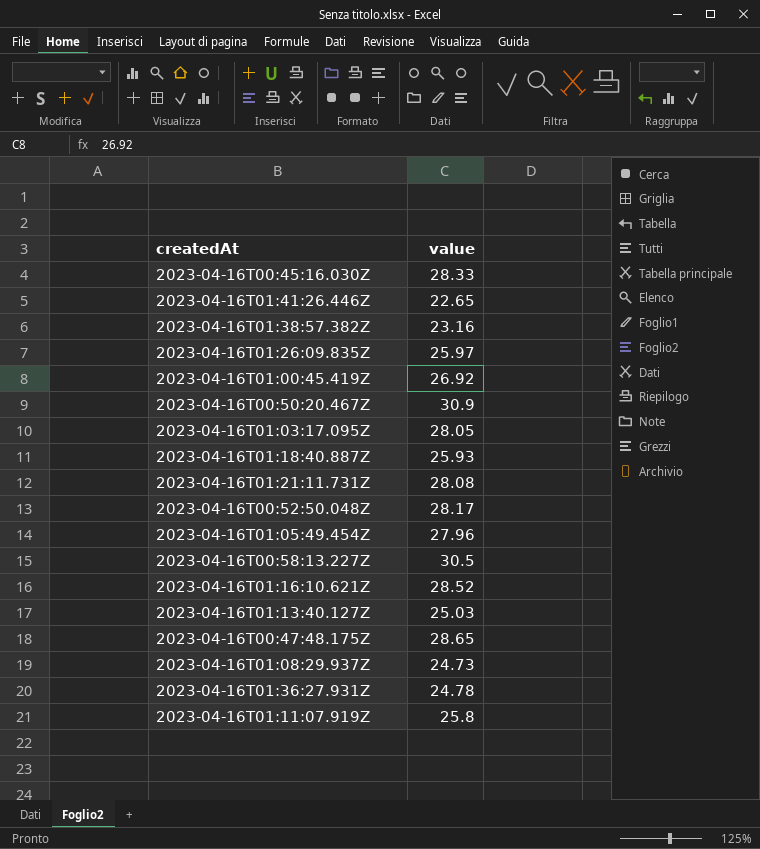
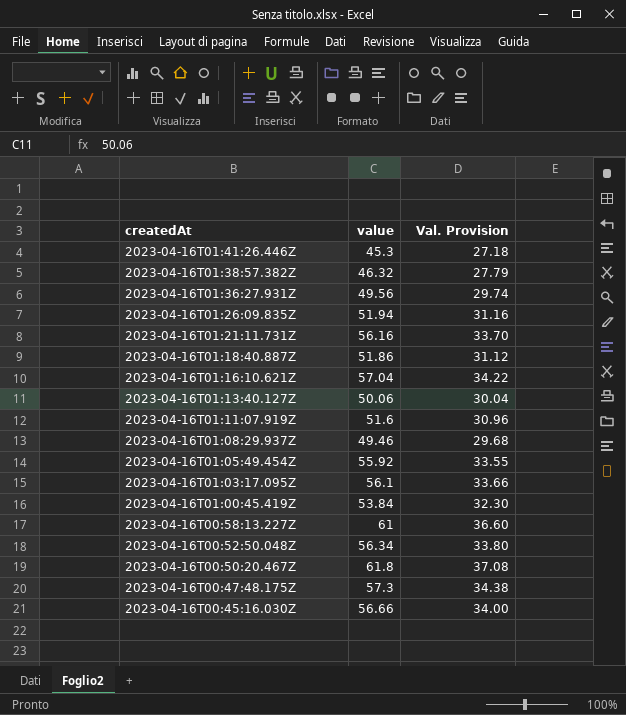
row order: none -> createdAt descending
column Val. Provision | formula: none -> [value] * 0.6
2023-04-16T01:41:26.446Z | value: 22.65 -> 45.3
2023-04-16T01:38:57.382Z | value: 23.16 -> 46.32
2023-04-16T01:36:27.931Z | value: 24.78 -> 49.56
2023-04-16T01:26:09.835Z | value: 25.97 -> 51.94
2023-04-16T01:21:11.731Z | value: 28.08 -> 56.16
2023-04-16T01:18:40.887Z | value: 25.93 -> 51.86
2023-04-16T01:16:10.621Z | value: 28.52 -> 57.04
2023-04-16T01:13:40.127Z | value: 25.03 -> 50.06
2023-04-16T01:11:07.919Z | value: 25.8 -> 51.6
2023-04-16T01:08:29.937Z | value: 24.73 -> 49.46
2023-04-16T01:05:49.454Z | value: 27.96 -> 55.92
2023-04-16T01:03:17.095Z | value: 28.05 -> 56.1
2023-04-16T01:00:45.419Z | value: 26.92 -> 53.84
2023-04-16T00:58:13.227Z | value: 30.5 -> 61
2023-04-16T00:52:50.048Z | value: 28.17 -> 56.34
2023-04-16T00:50:20.467Z | value: 30.9 -> 61.8
2023-04-16T00:47:48.175Z | value: 28.65 -> 57.3
2023-04-16T00:45:16.030Z | value: 28.33 -> 56.66

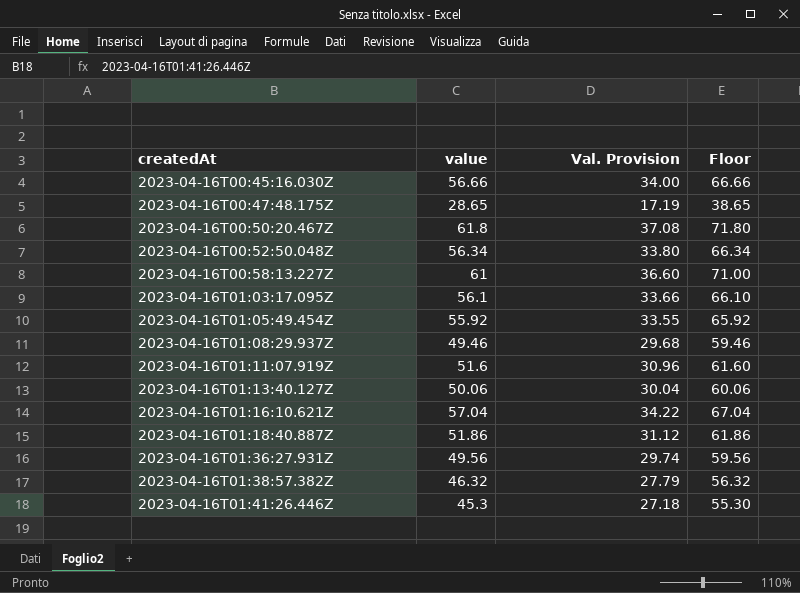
row order: createdAt descending -> createdAt ascending
column Floor | formula: none -> [value] + 10
row 2023-04-16T01:26:09.835Z: 51.94 | 31.16 -> none
row 2023-04-16T01:21:11.731Z: 56.16 | 33.70 -> none
row 2023-04-16T01:00:45.419Z: 53.84 | 32.30 -> none
2023-04-16T00:47:48.175Z | value: 57.3 -> 28.65
2023-04-16T00:47:48.175Z | Val. Provision: 34.38 -> 17.19

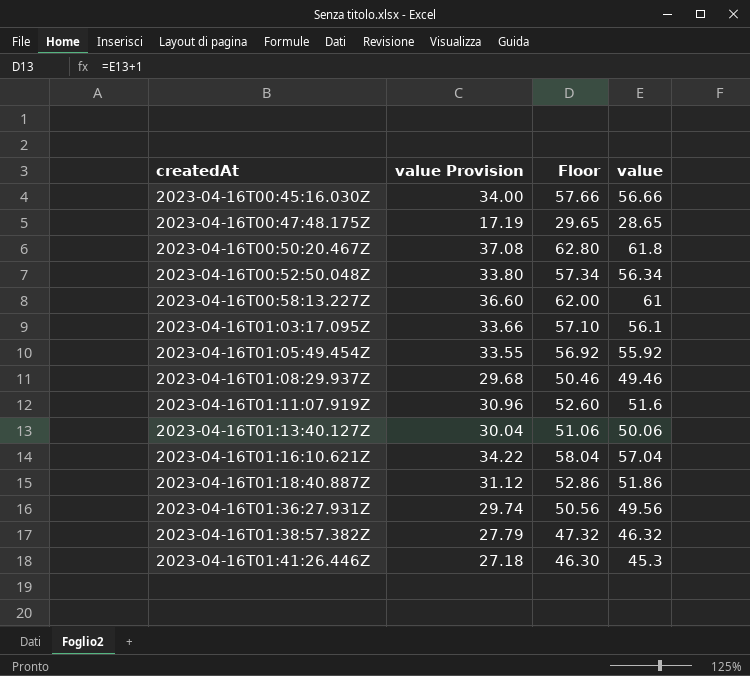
column name: Val. Provision -> value Provision
column Floor | formula: [value] + 10 -> [value] + 1
column value | position: 2 -> 4

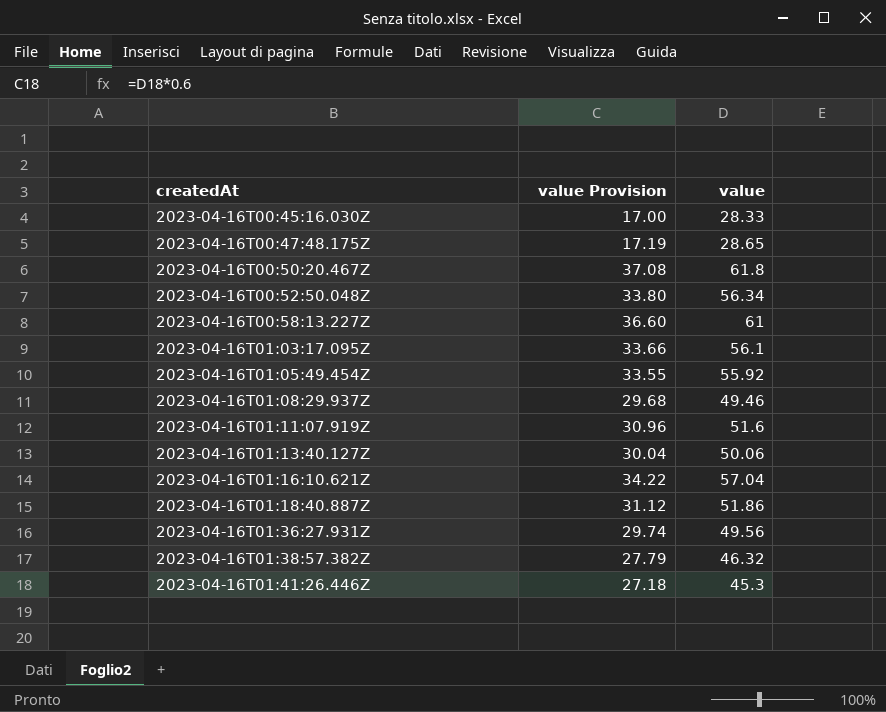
column Floor | formula: [value] + 1 -> none
2023-04-16T00:45:16.030Z | value Provision: 34.00 -> 17.00
2023-04-16T00:45:16.030Z | value: 56.66 -> 28.33

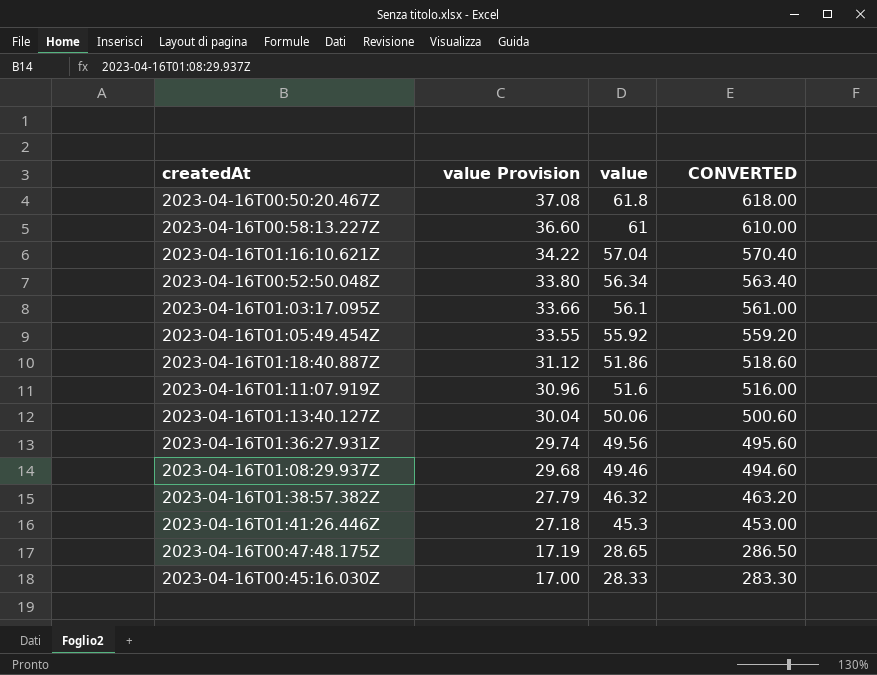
row order: createdAt ascending -> value Provision descending
column CONVERTED | formula: none -> [value] * 10

